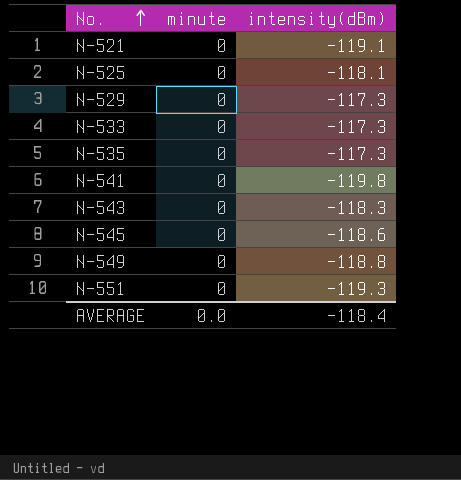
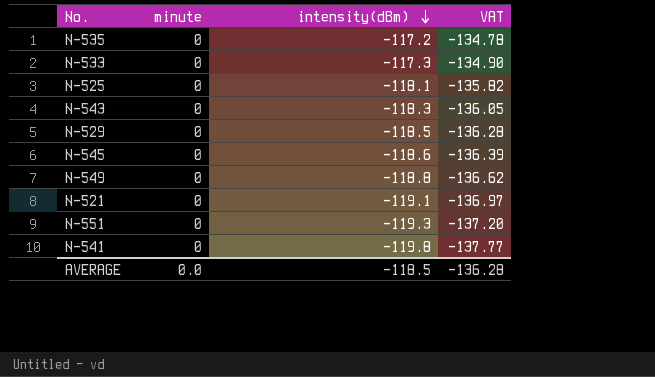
row order: No. ascending -> intensity(dBm) descending
column VAT | formula: none -> [intensity(dBm)] * 1.15
N-535 | intensity(dBm): -117.3 -> -117.2
N-529 | intensity(dBm): -117.3 -> -118.5
AVERAGE | intensity(dBm): -118.4 -> -118.5

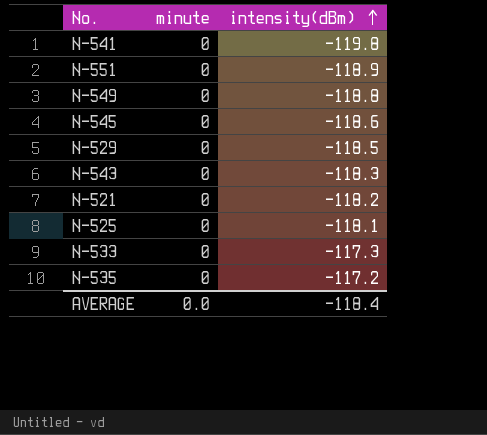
row order: intensity(dBm) descending -> intensity(dBm) ascending
column VAT | formula: [intensity(dBm)] * 1.15 -> none
N-551 | intensity(dBm): -119.3 -> -118.9
N-521 | intensity(dBm): -119.1 -> -118.2
AVERAGE | intensity(dBm): -118.5 -> -118.4

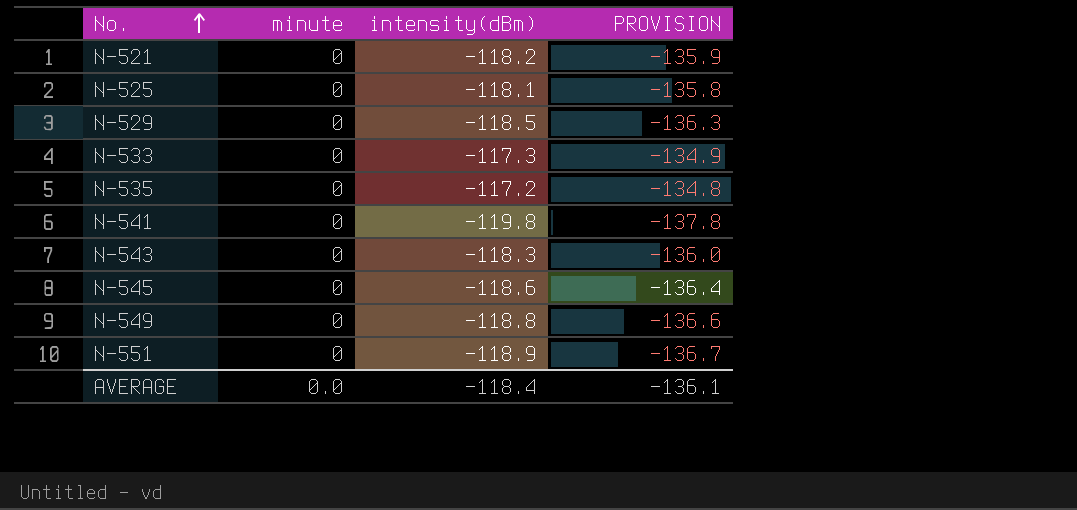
row order: intensity(dBm) ascending -> No. ascending
column PROVISION | formula: none -> [intensity(dBm)] * 1.15

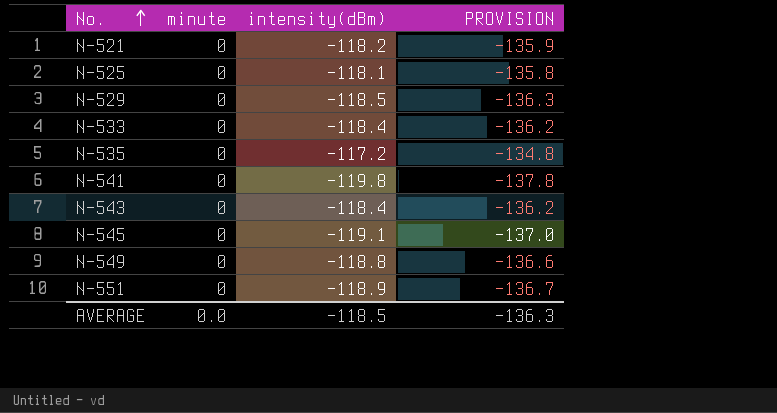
N-533 | intensity(dBm): -117.3 -> -118.4
N-533 | PROVISION: -134.9 -> -136.2
N-543 | intensity(dBm): -118.3 -> -118.4
N-543 | PROVISION: -136.0 -> -136.2
N-545 | intensity(dBm): -118.6 -> -119.1
N-545 | PROVISION: -136.4 -> -137.0
AVERAGE | intensity(dBm): -118.4 -> -118.5
AVERAGE | PROVISION: -136.1 -> -136.3

